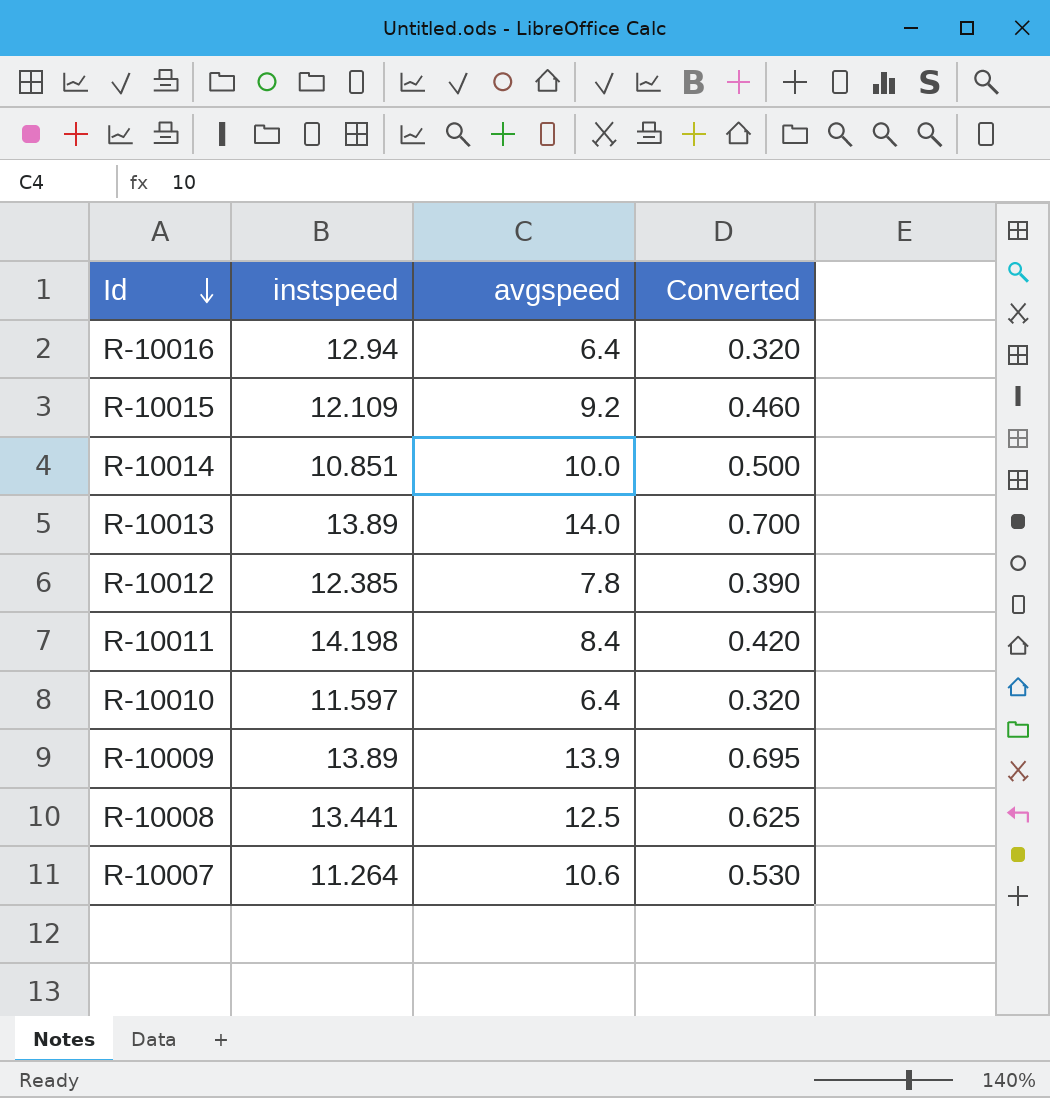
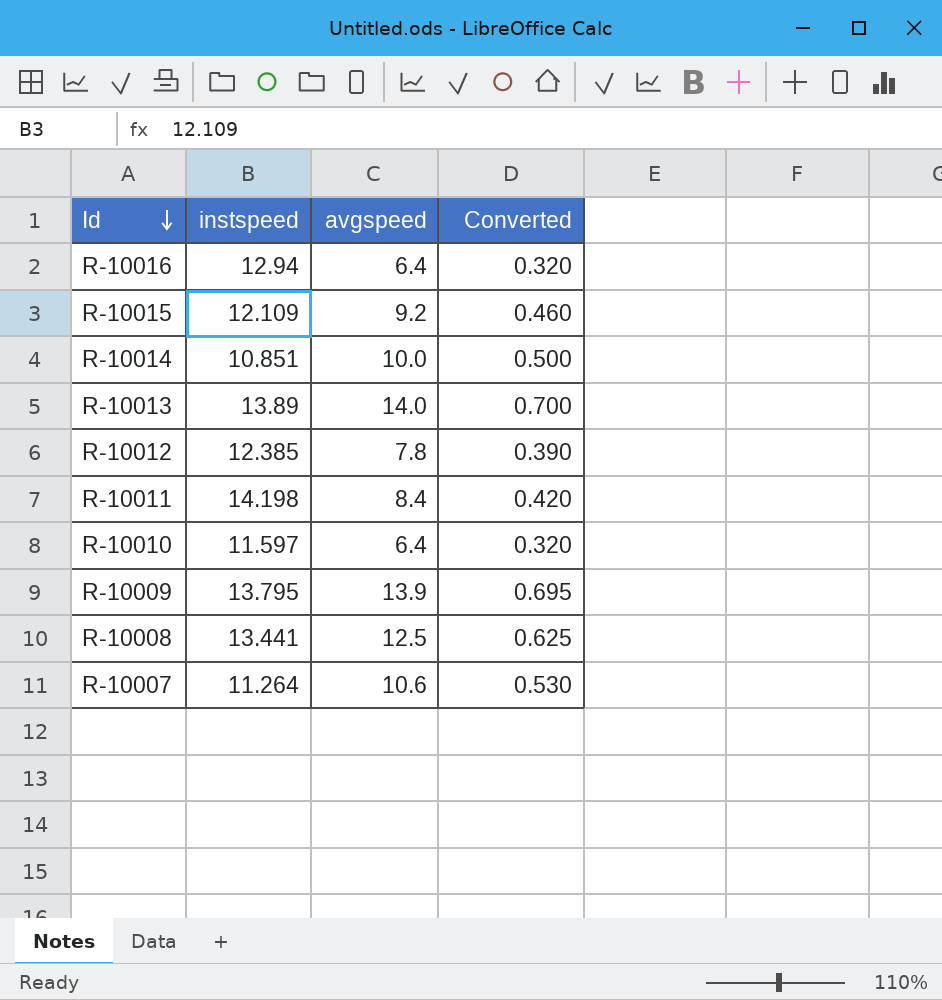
R-10009 | instspeed: 13.89 -> 13.795

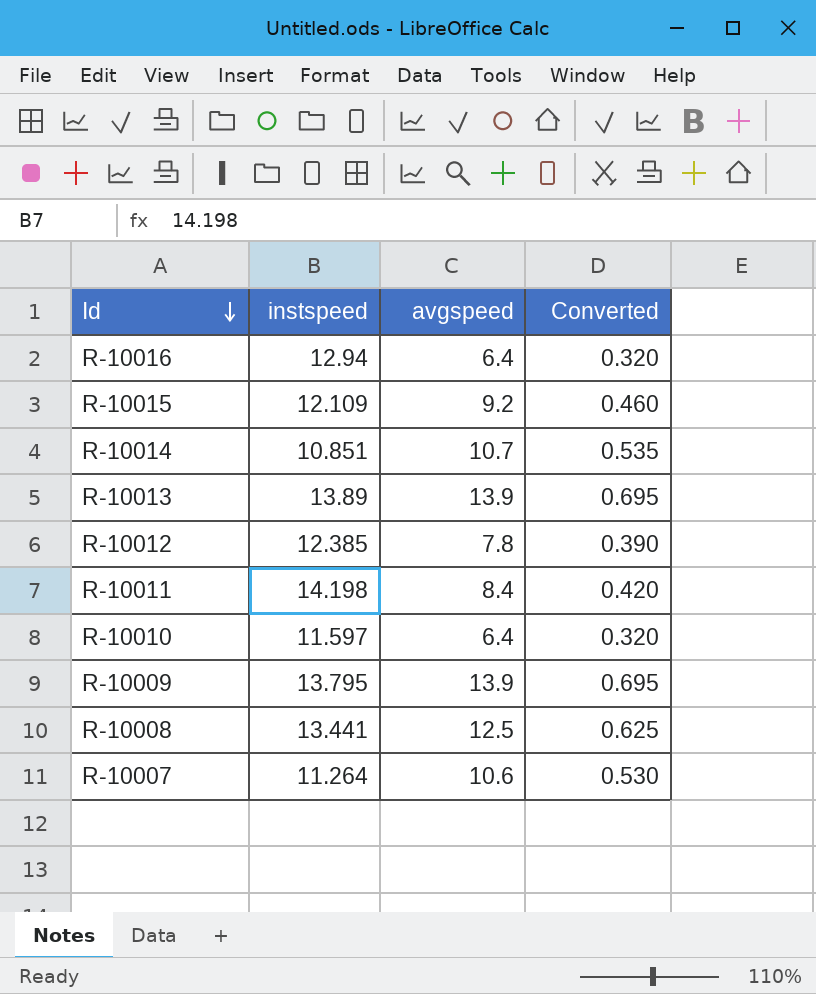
R-10014 | avgspeed: 10.0 -> 10.7
R-10014 | Converted: 0.500 -> 0.535
R-10013 | avgspeed: 14.0 -> 13.9
R-10013 | Converted: 0.700 -> 0.695

